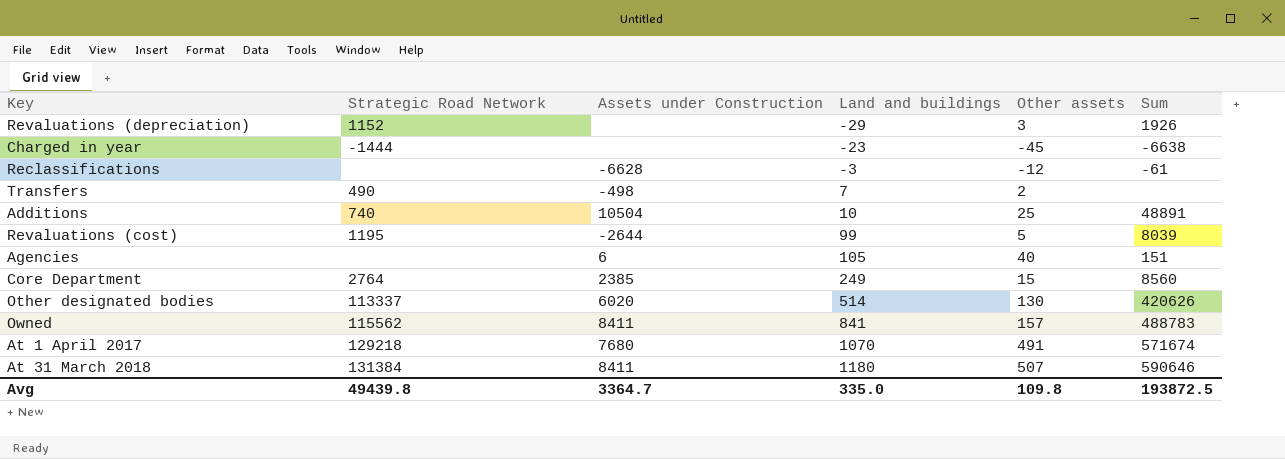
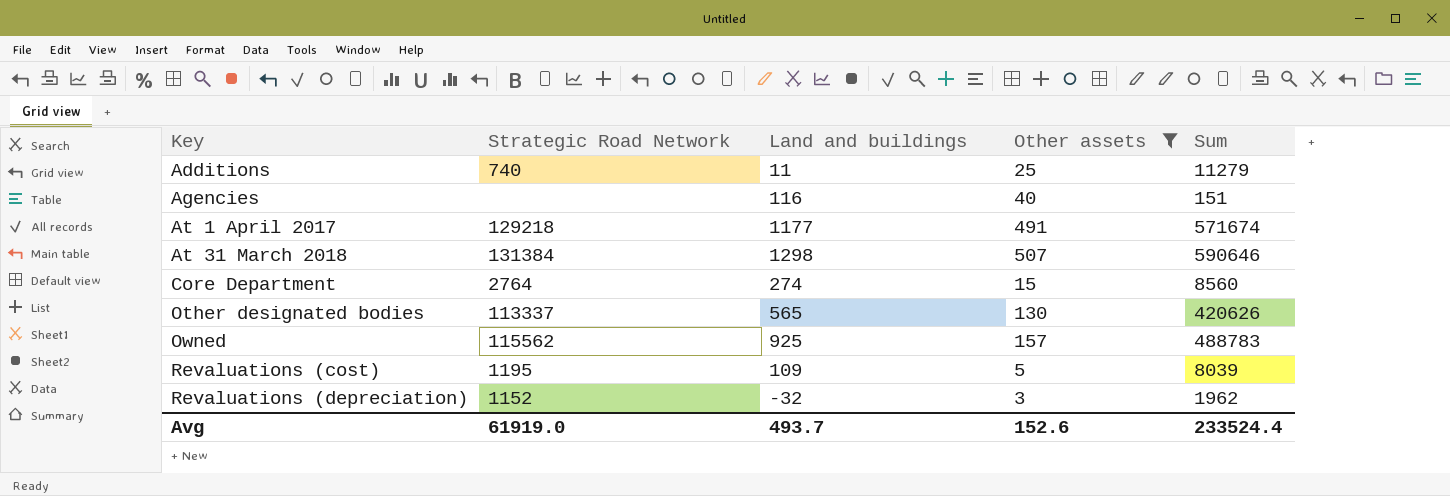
filter: none -> Other assets >= 3
row order: Land and buildings ascending -> Key ascending
column Assets under Construction | position: 3 -> none
Additions | Land and buildings: 10 -> 11
Additions | Sum: 48891 -> 11279
Agencies | Land and buildings: 105 -> 116
At 1 April 2017 | Land and buildings: 1070 -> 1177
At 31 March 2018 | Land and buildings: 1180 -> 1298
Core Department | Land and buildings: 249 -> 274
Other designated bodies | Land and buildings: 514 -> 565
Owned | Land and buildings: 841 -> 925
Revaluations (cost) | Land and buildings: 99 -> 109
Revaluations (depreciation) | Land and buildings: -29 -> -32
Revaluations (depreciation) | Sum: 1926 -> 1962
Avg | Strategic Road Network: 49439.8 -> 61919.0
Avg | Land and buildings: 335.0 -> 493.7
Avg | Other assets: 109.8 -> 152.6
Avg | Sum: 193872.5 -> 233524.4

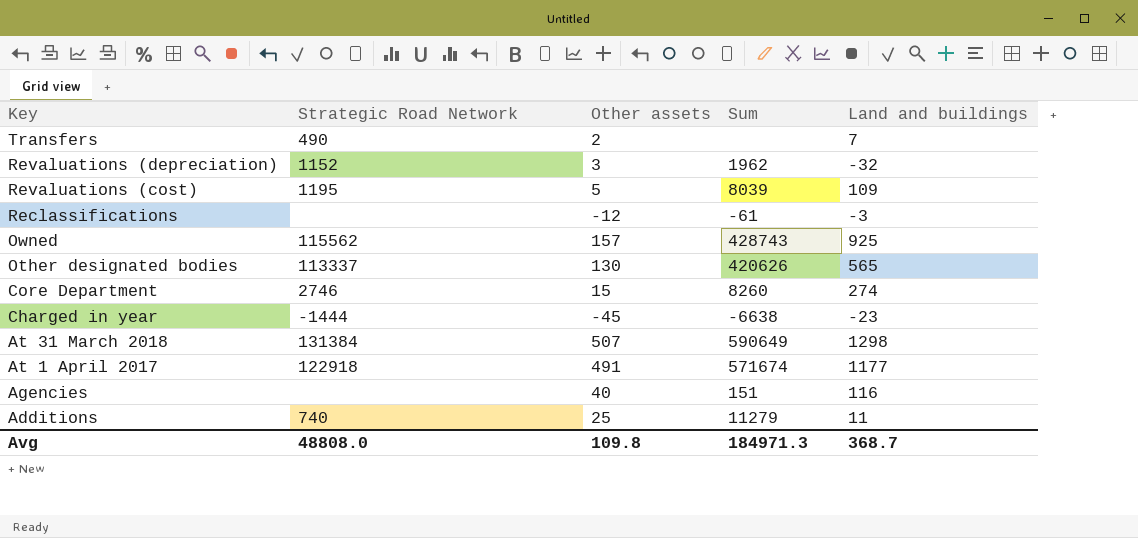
filter: Other assets >= 3 -> none
row order: Key ascending -> Key descending
column Land and buildings | position: 3 -> 5
Owned | Sum: 488783 -> 428743
Core Department | Strategic Road Network: 2764 -> 2746
Core Department | Sum: 8560 -> 8260
At 31 March 2018 | Sum: 590646 -> 590649
At 1 April 2017 | Strategic Road Network: 129218 -> 122918
Avg | Strategic Road Network: 61919.0 -> 48808.0
Avg | Other assets: 152.6 -> 109.8
Avg | Sum: 233524.4 -> 184971.3
Avg | Land and buildings: 493.7 -> 368.7

